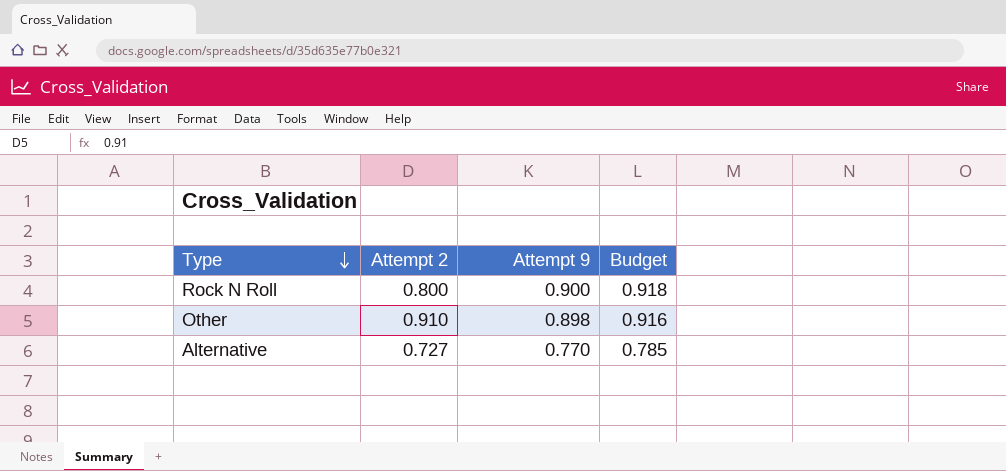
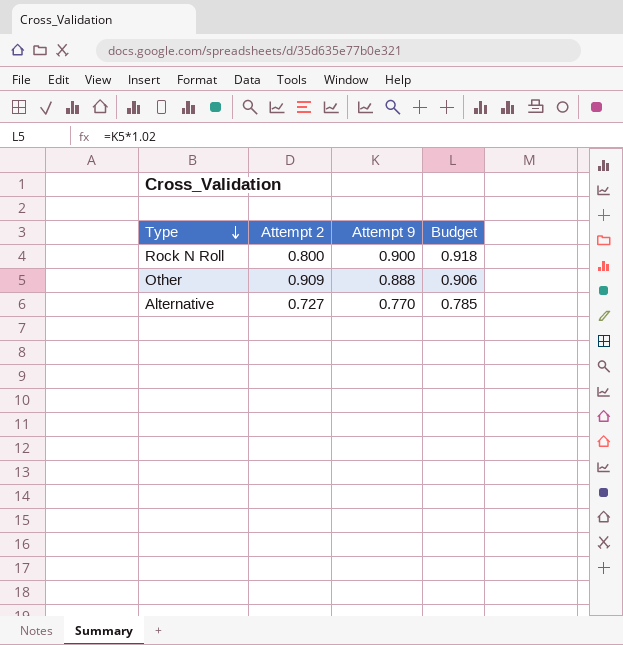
Other | Attempt 2: 0.910 -> 0.909
Other | Attempt 9: 0.898 -> 0.888
Other | Budget: 0.916 -> 0.906

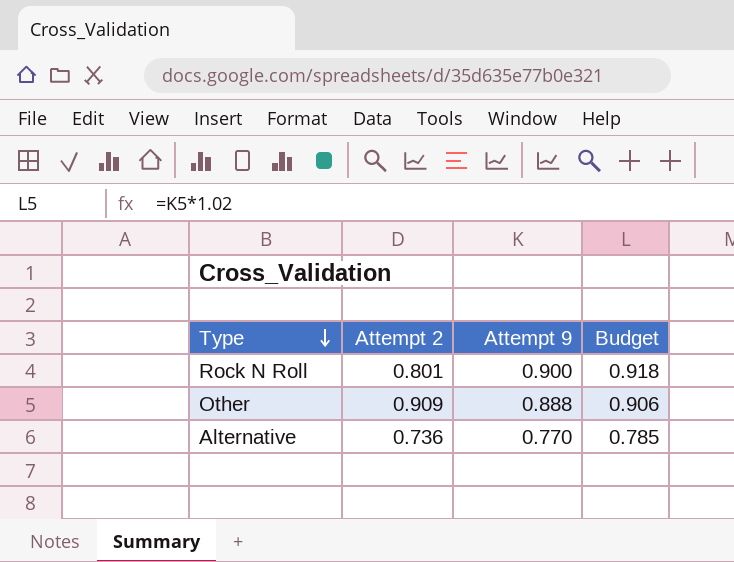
Rock N Roll | Attempt 2: 0.800 -> 0.801
Alternative | Attempt 2: 0.727 -> 0.736

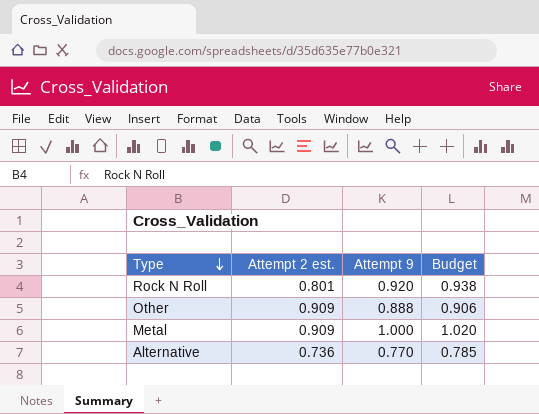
column name: Attempt 2 -> Attempt 2 est.
Rock N Roll | Attempt 9: 0.900 -> 0.920
Rock N Roll | Budget: 0.918 -> 0.938
row Metal: none -> 0.909 | 1.000 | 1.020

